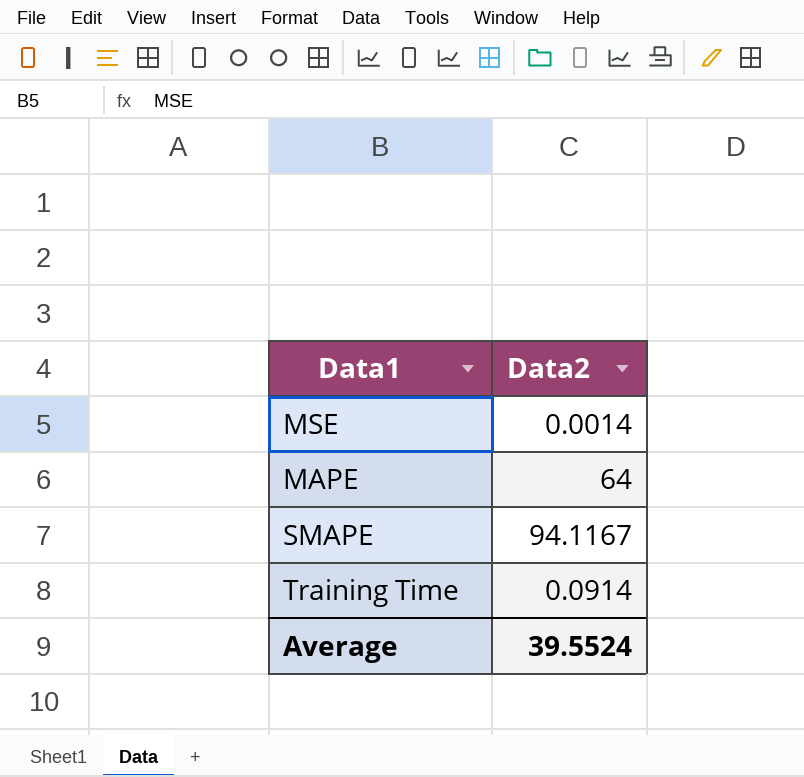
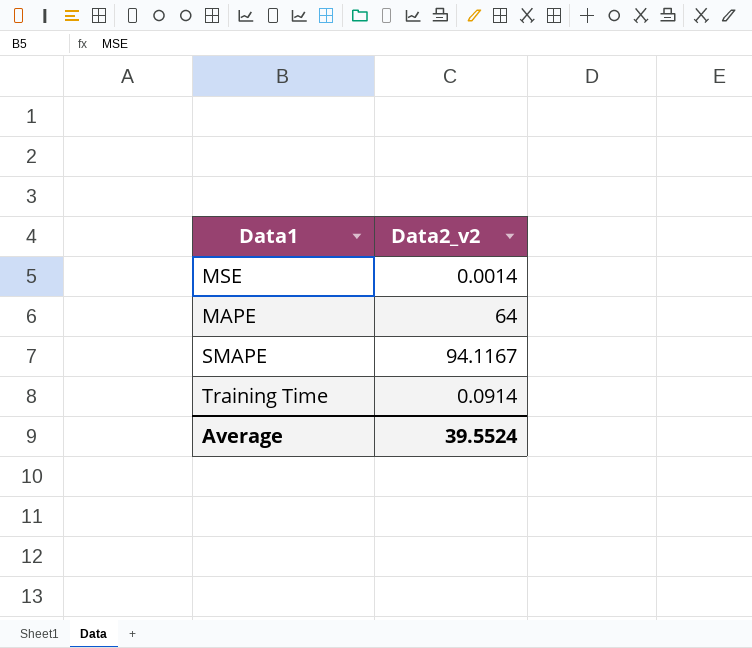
column name: Data2 -> Data2_v2

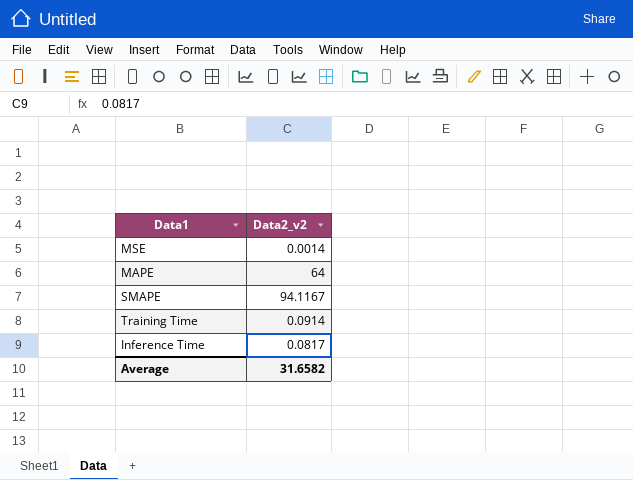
row Inference Time: none -> 0.0817
Average | Data2_v2: 39.5524 -> 31.6582

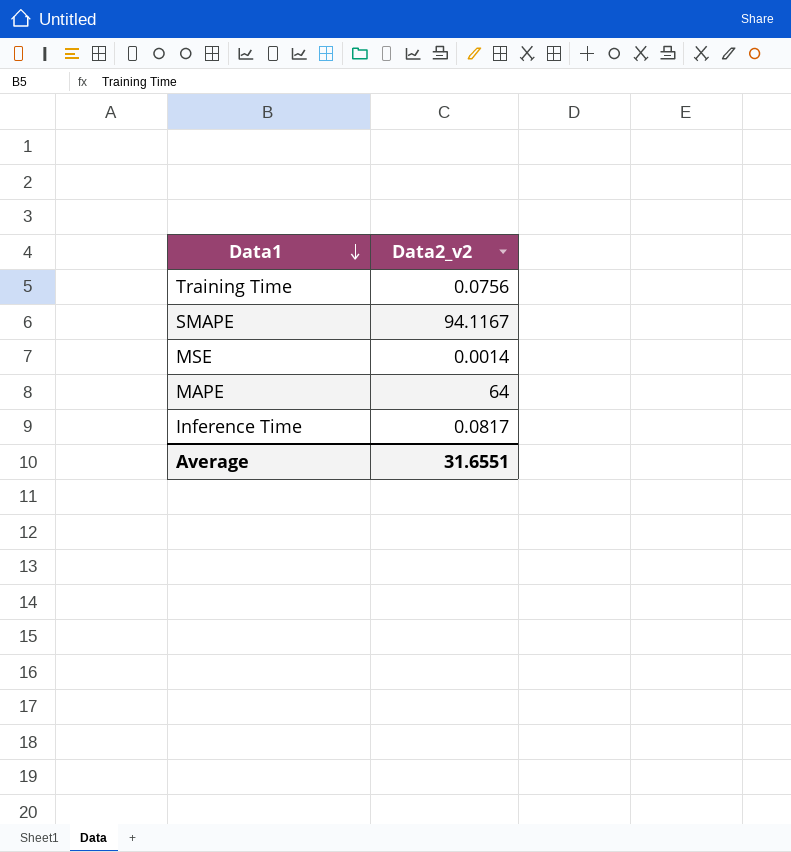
row order: none -> Data1 descending
Training Time | Data2_v2: 0.0914 -> 0.0756
Average | Data2_v2: 31.6582 -> 31.6551

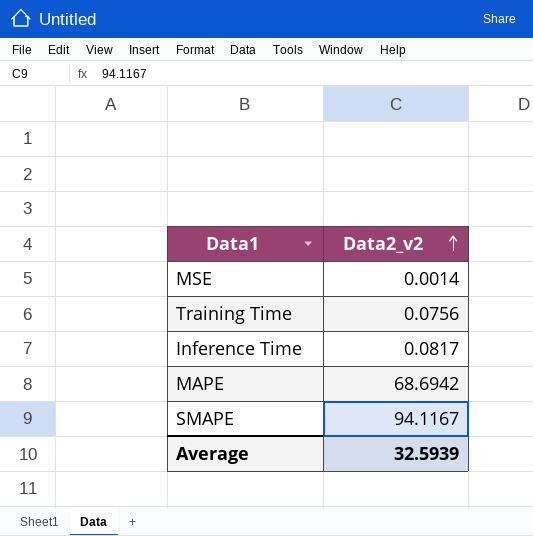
row order: Data1 descending -> Data2_v2 ascending
MAPE | Data2_v2: 64 -> 68.6942
Average | Data2_v2: 31.6551 -> 32.5939

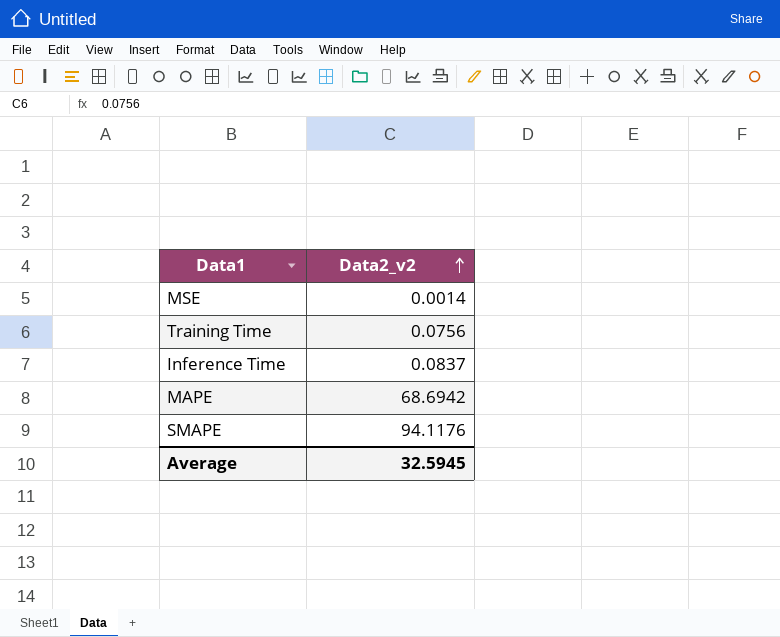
Inference Time | Data2_v2: 0.0817 -> 0.0837
SMAPE | Data2_v2: 94.1167 -> 94.1176
Average | Data2_v2: 32.5939 -> 32.5945

